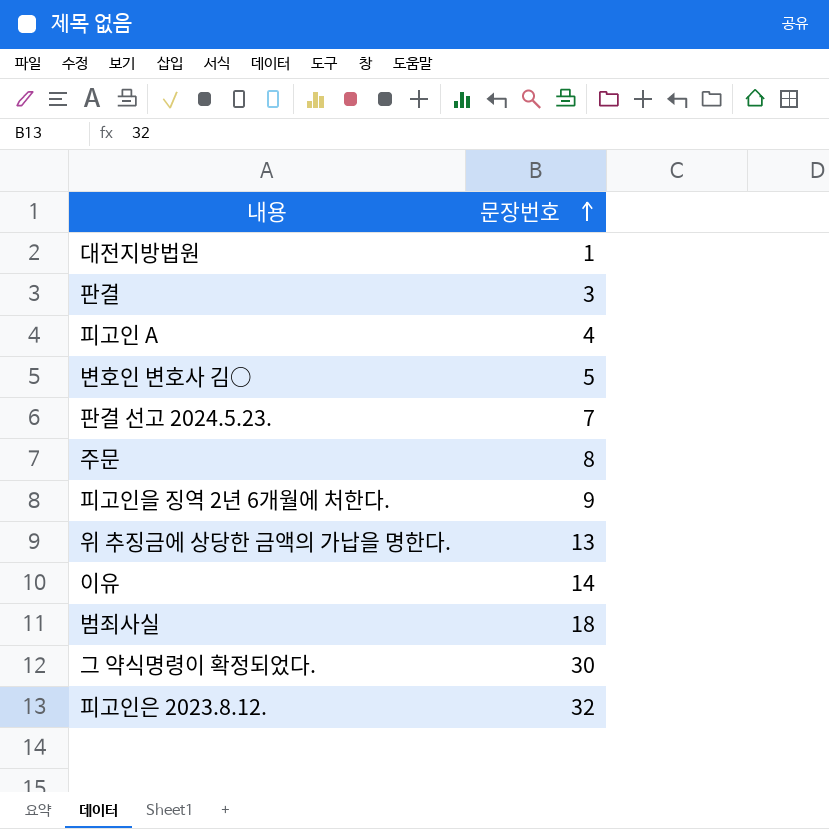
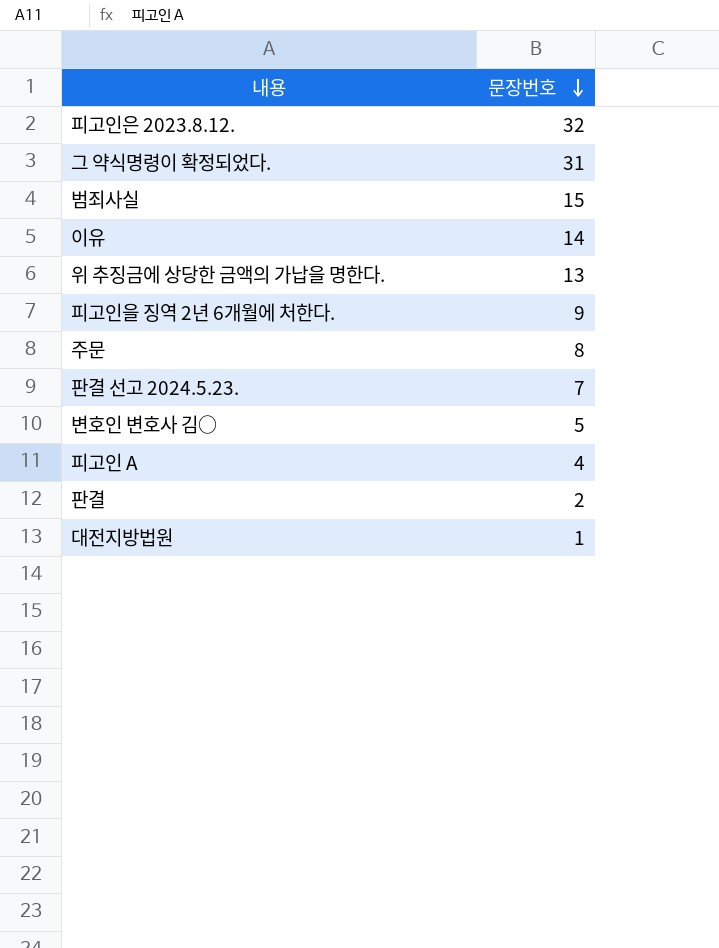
row order: 문장번호 ascending -> 문장번호 descending
그 약식명령이 확정되었다. | 문장번호: 30 -> 31
범죄사실 | 문장번호: 18 -> 15
판결 | 문장번호: 3 -> 2

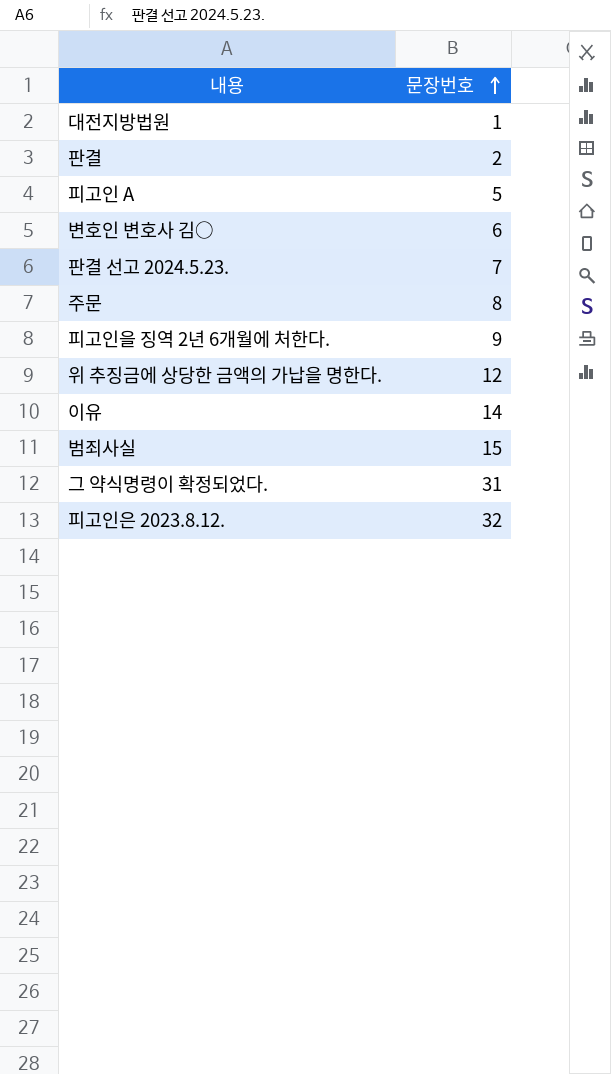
row order: 문장번호 descending -> 문장번호 ascending
피고인 A | 문장번호: 4 -> 5
변호인 변호사 김○ | 문장번호: 5 -> 6
위 추징금에 상당한 금액의 가납을 명한다. | 문장번호: 13 -> 12

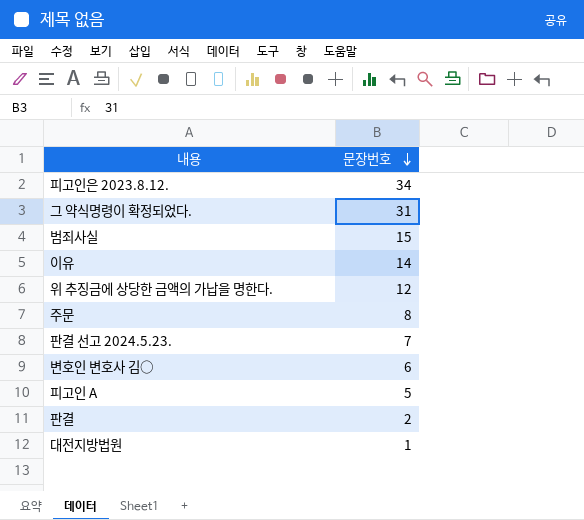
row order: 문장번호 ascending -> 문장번호 descending
row 피고인을 징역 2년 6개월에 처한다.: 9 -> none
피고인은 2023.8.12. | 문장번호: 32 -> 34

